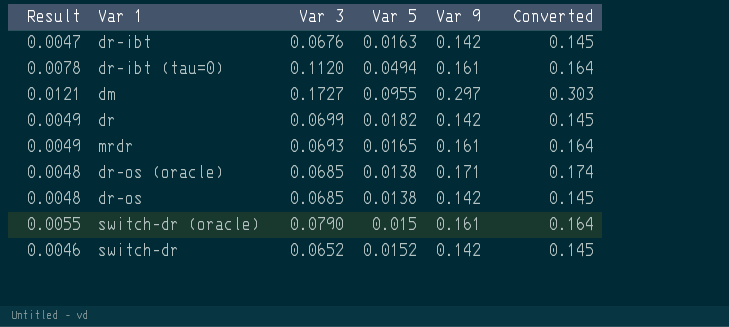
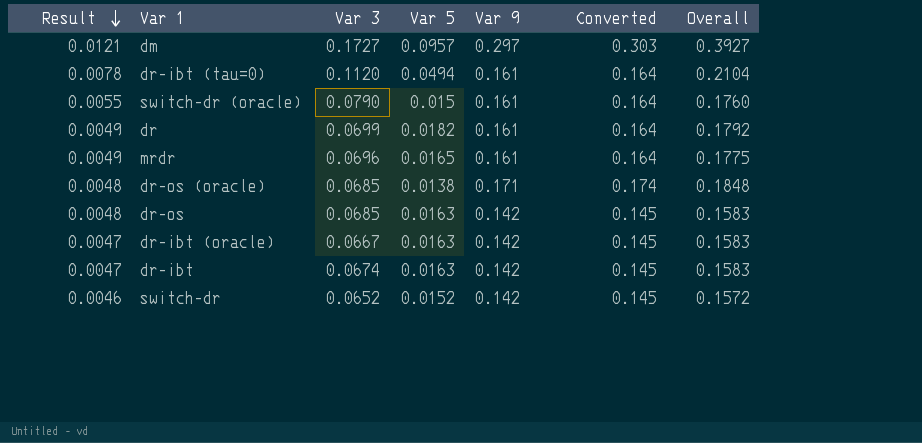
row order: none -> Result descending
column Overall | formula: none -> [Var 5] + [Var 9]
dm | Var 5: 0.0955 -> 0.0957
dr | Var 9: 0.142 -> 0.161
dr | Converted: 0.145 -> 0.164
mrdr | Var 3: 0.0693 -> 0.0696
dr-os | Var 5: 0.0138 -> 0.0163
row dr-ibt (oracle): none -> 0.0047 | 0.0667 | 0.0163 | 0.142 | 0.145 | 0.1583
dr-ibt | Var 3: 0.0676 -> 0.0674

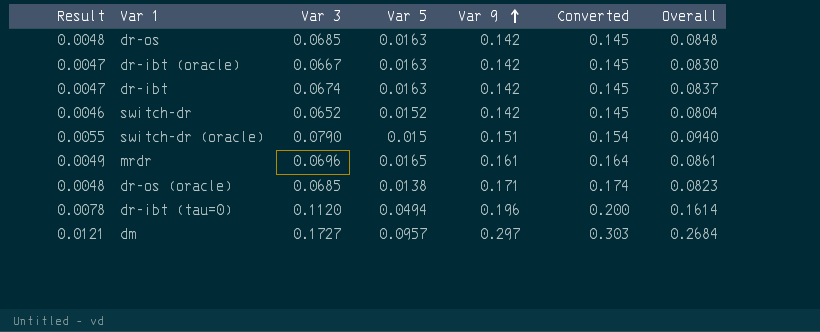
row order: Result descending -> Var 9 ascending
column Overall | formula: [Var 5] + [Var 9] -> [Var 3] + [Var 5]
row dr: 0.0049 | 0.0699 | 0.0182 | 0.161 | 0.164 | 0.1792 -> none
switch-dr (oracle) | Var 9: 0.161 -> 0.151
switch-dr (oracle) | Converted: 0.164 -> 0.154
dr-ibt (tau=0) | Var 9: 0.161 -> 0.196
dr-ibt (tau=0) | Converted: 0.164 -> 0.200

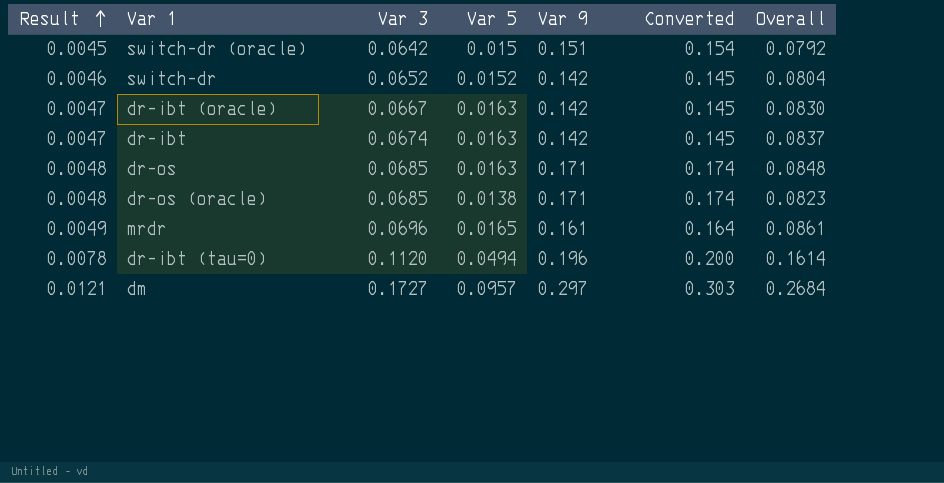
row order: Var 9 ascending -> Result ascending
switch-dr (oracle) | Result: 0.0055 -> 0.0045
switch-dr (oracle) | Var 3: 0.0790 -> 0.0642
switch-dr (oracle) | Overall: 0.0940 -> 0.0792
dr-os | Var 9: 0.142 -> 0.171
dr-os | Converted: 0.145 -> 0.174

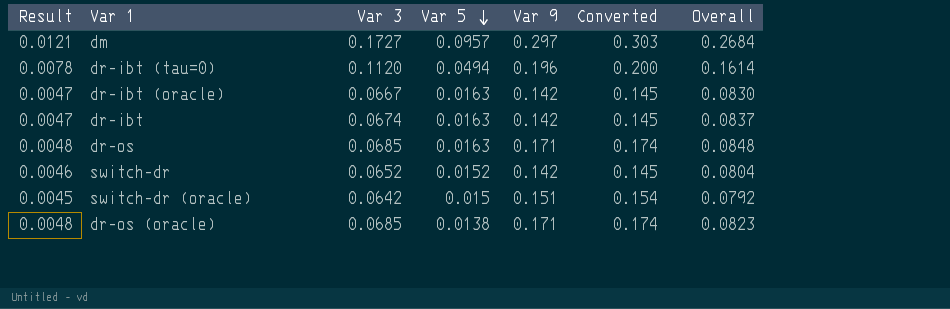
row order: Result ascending -> Var 5 descending
row mrdr: 0.0049 | 0.0696 | 0.0165 | 0.161 | 0.164 | 0.0861 -> none

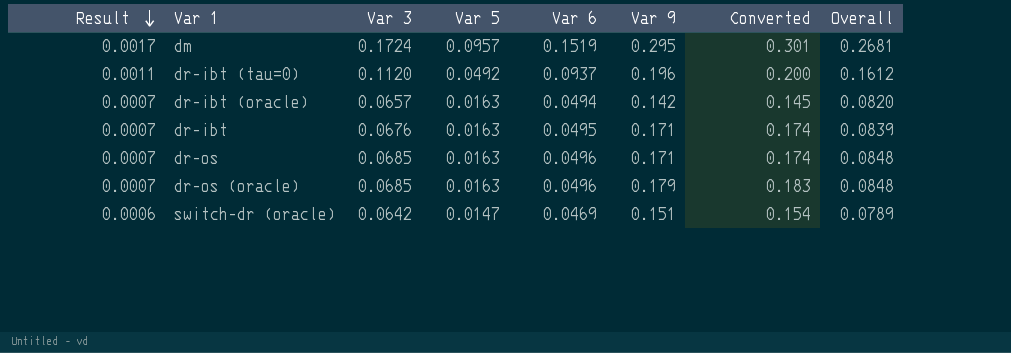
row order: Var 5 descending -> Result descending
column Result | formula: [Var 3] * 0.07 -> [Var 3] * 0.01
column Var 6 | position: none -> 5
row switch-dr: 0.0046 | 0.0652 | 0.0152 | 0.142 | 0.145 | 0.0804 -> none
dm | Var 3: 0.1727 -> 0.1724
dm | Var 9: 0.297 -> 0.295
dm | Converted: 0.303 -> 0.301
dm | Overall: 0.2684 -> 0.2681
dr-ibt (tau=0) | Var 5: 0.0494 -> 0.0492
dr-ibt (tau=0) | Overall: 0.1614 -> 0.1612
dr-ibt (oracle) | Var 3: 0.0667 -> 0.0657
dr-ibt (oracle) | Overall: 0.0830 -> 0.0820
dr-ibt | Var 3: 0.0674 -> 0.0676
dr-ibt | Var 9: 0.142 -> 0.171
dr-ibt | Converted: 0.145 -> 0.174
dr-ibt | Overall: 0.0837 -> 0.0839
dr-os (oracle) | Var 5: 0.0138 -> 0.0163
dr-os (oracle) | Var 9: 0.171 -> 0.179
dr-os (oracle) | Converted: 0.174 -> 0.183
dr-os (oracle) | Overall: 0.0823 -> 0.0848
switch-dr (oracle) | Var 5: 0.015 -> 0.0147
switch-dr (oracle) | Overall: 0.0792 -> 0.0789

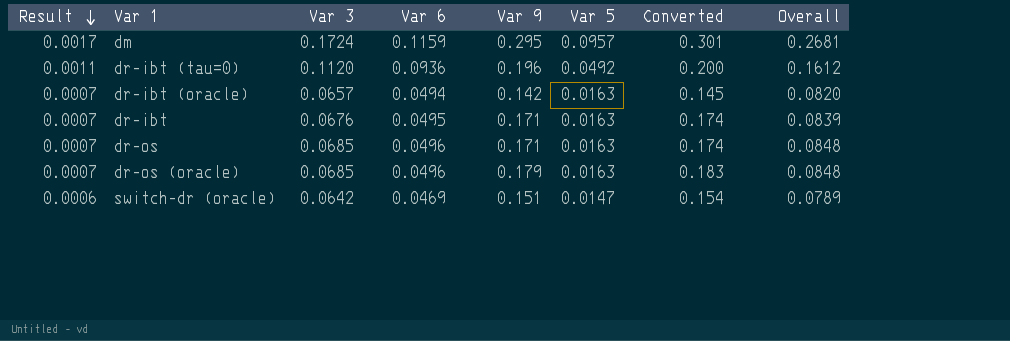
column Var 5 | position: 4 -> 6
dm | Var 6: 0.1519 -> 0.1159
dr-ibt (tau=0) | Var 6: 0.0937 -> 0.0936

